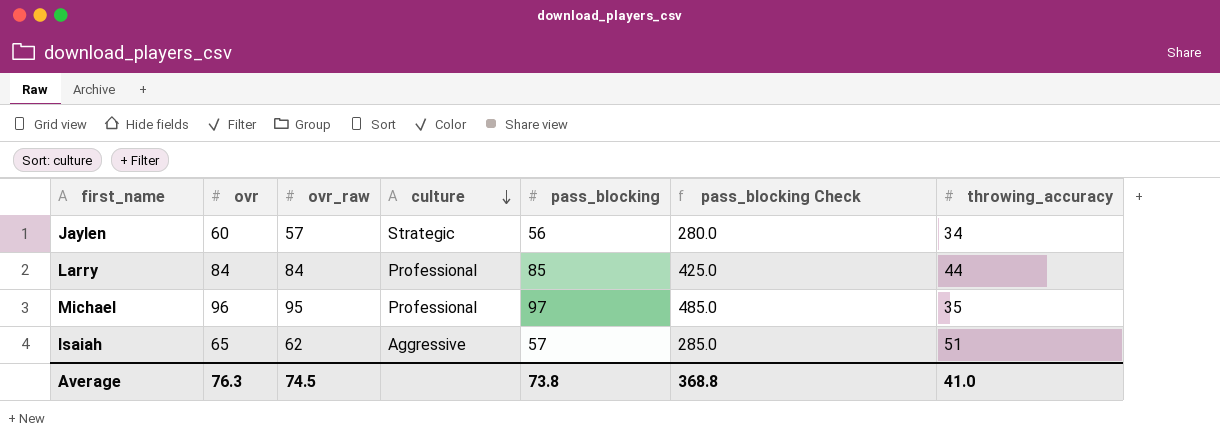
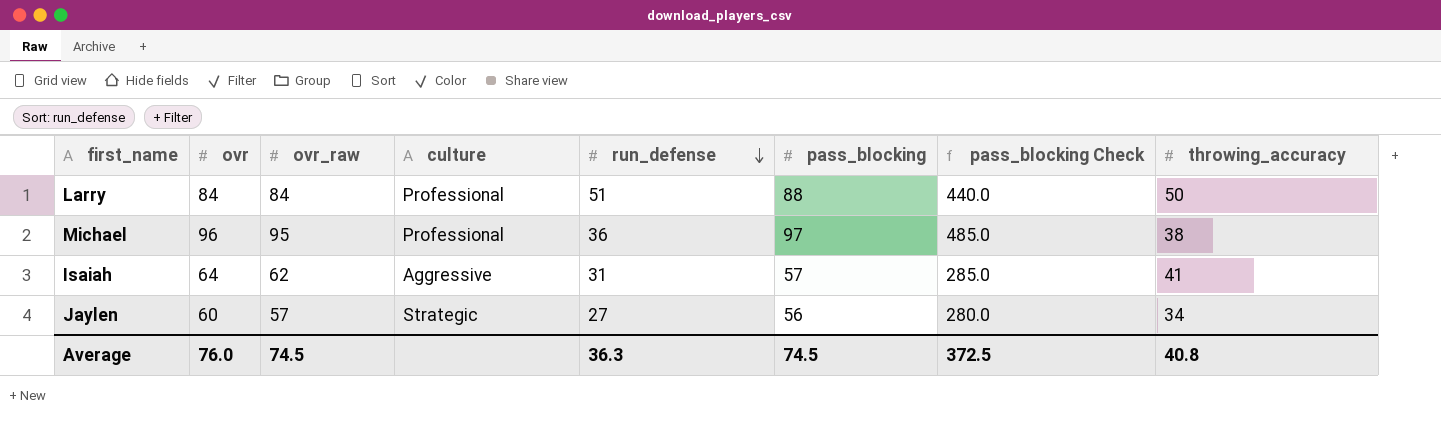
row order: culture descending -> run_defense descending
column run_defense | position: none -> 5
Larry | pass_blocking: 85 -> 88
Larry | pass_blocking Check: 425.0 -> 440.0
Larry | throwing_accuracy: 44 -> 50
Michael | throwing_accuracy: 35 -> 38
Isaiah | ovr: 65 -> 64
Isaiah | throwing_accuracy: 51 -> 41
Average | ovr: 76.3 -> 76.0
Average | pass_blocking: 73.8 -> 74.5
Average | pass_blocking Check: 368.8 -> 372.5
Average | throwing_accuracy: 41.0 -> 40.8

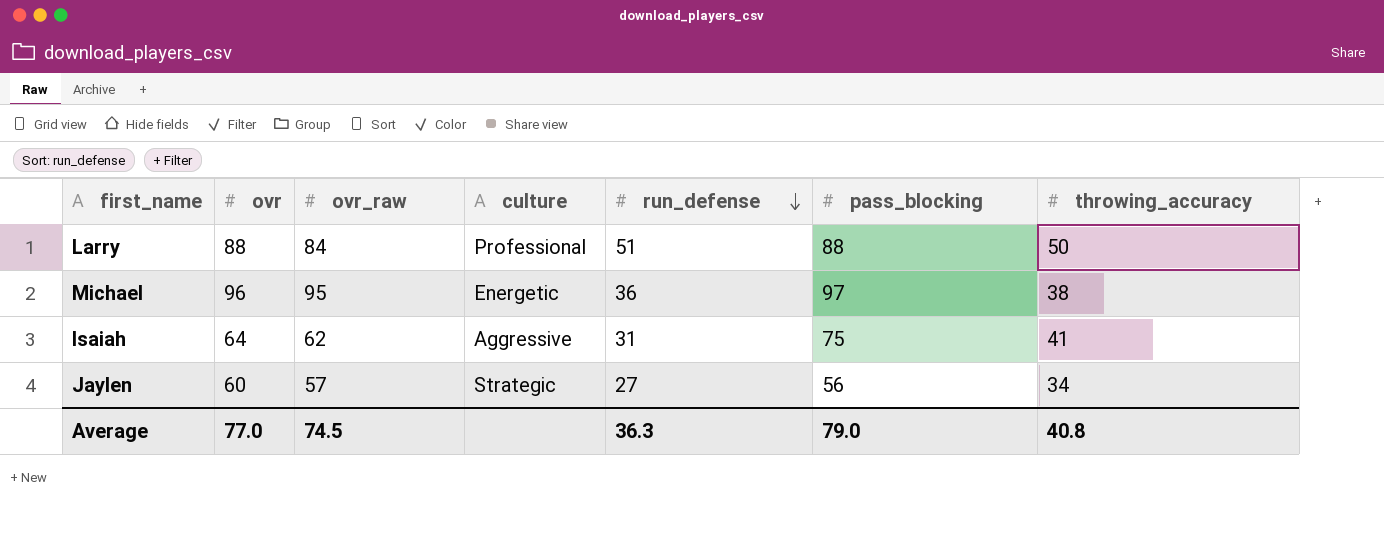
column pass_blocking Check | formula: [pass_blocking] * 5 -> none
Larry | ovr: 84 -> 88
Michael | culture: Professional -> Energetic
Isaiah | pass_blocking: 57 -> 75
Average | ovr: 76.0 -> 77.0
Average | pass_blocking: 74.5 -> 79.0

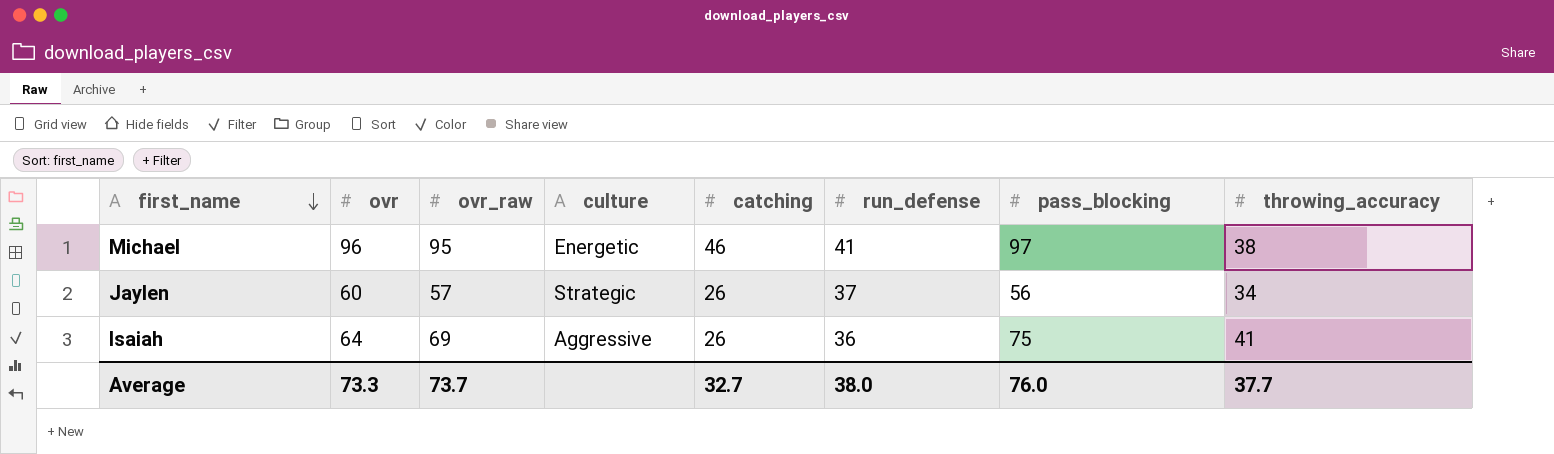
row order: run_defense descending -> first_name descending
column catching | position: none -> 5
row Larry: 88 | 84 | Professional | 51 | 88 | 50 -> none
Michael | run_defense: 36 -> 41
Jaylen | run_defense: 27 -> 37
Isaiah | ovr_raw: 62 -> 69
Isaiah | run_defense: 31 -> 36
Average | ovr: 77.0 -> 73.3
Average | ovr_raw: 74.5 -> 73.7
Average | run_defense: 36.3 -> 38.0
Average | pass_blocking: 79.0 -> 76.0
Average | throwing_accuracy: 40.8 -> 37.7

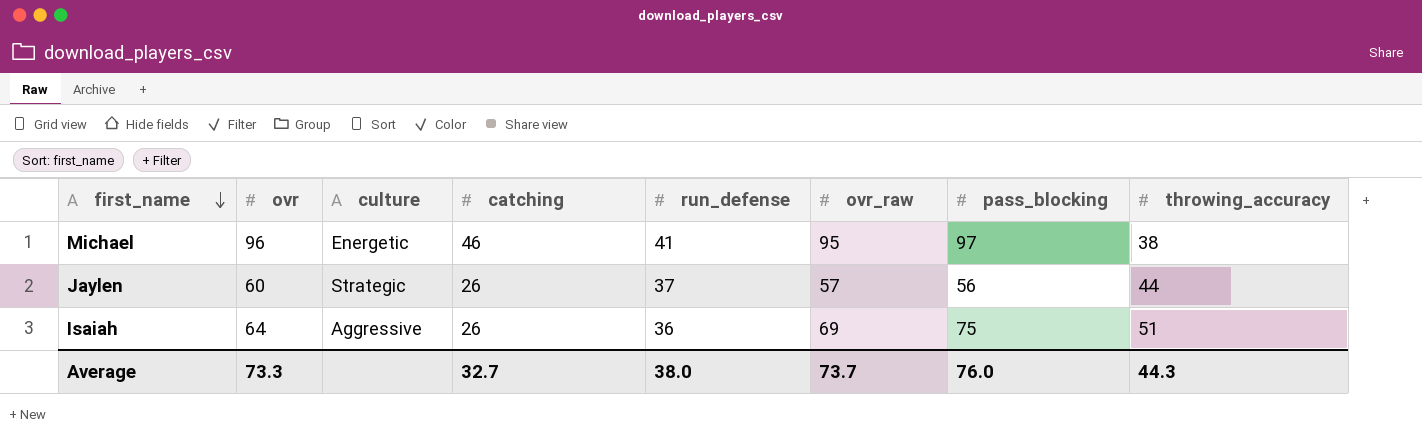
column ovr_raw | position: 3 -> 6
Jaylen | throwing_accuracy: 34 -> 44
Isaiah | throwing_accuracy: 41 -> 51
Average | throwing_accuracy: 37.7 -> 44.3

